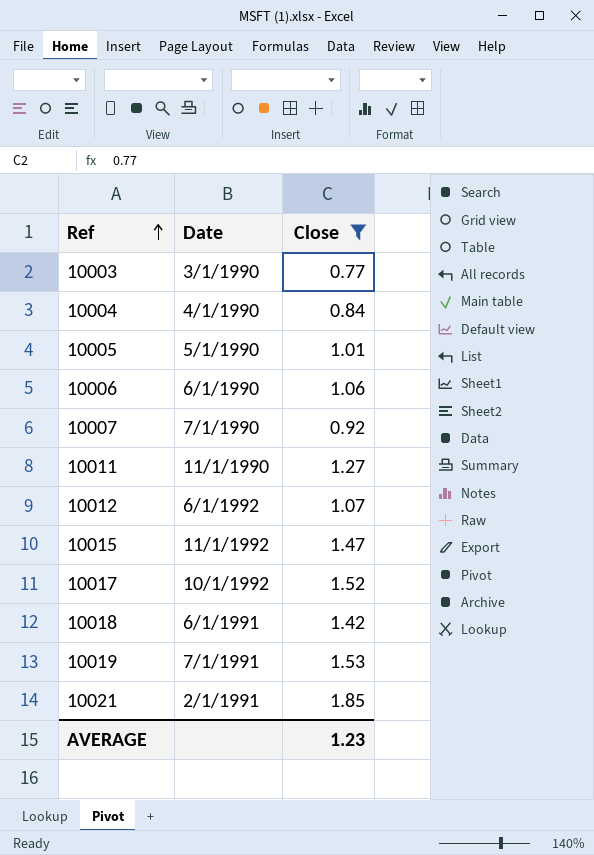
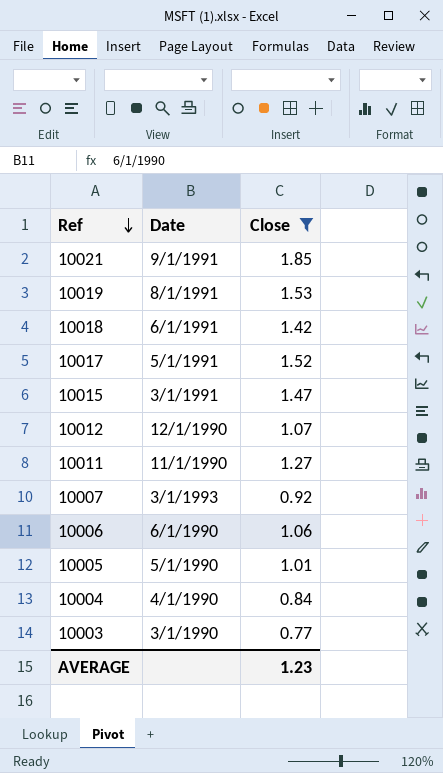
row order: Ref ascending -> Ref descending
10021 | Date: 2/1/1991 -> 9/1/1991
10019 | Date: 7/1/1991 -> 8/1/1991
10017 | Date: 10/1/1992 -> 5/1/1991
10015 | Date: 11/1/1992 -> 3/1/1991
10012 | Date: 6/1/1992 -> 12/1/1990
10007 | Date: 7/1/1990 -> 3/1/1993

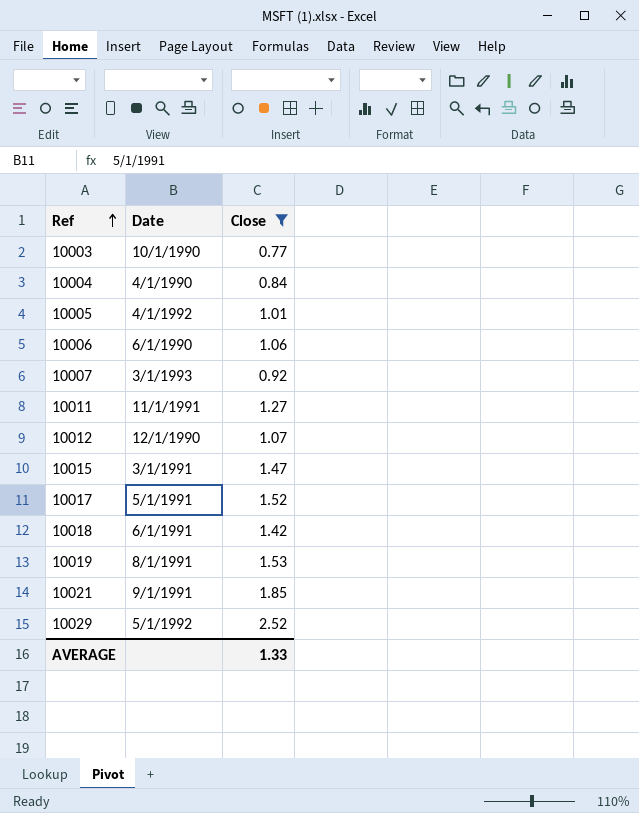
row order: Ref descending -> Ref ascending
10003 | Date: 3/1/1990 -> 10/1/1990
10005 | Date: 5/1/1990 -> 4/1/1992
10011 | Date: 11/1/1990 -> 11/1/1991
row 10029: none -> 5/1/1992 | 2.52
AVERAGE | Close: 1.23 -> 1.33

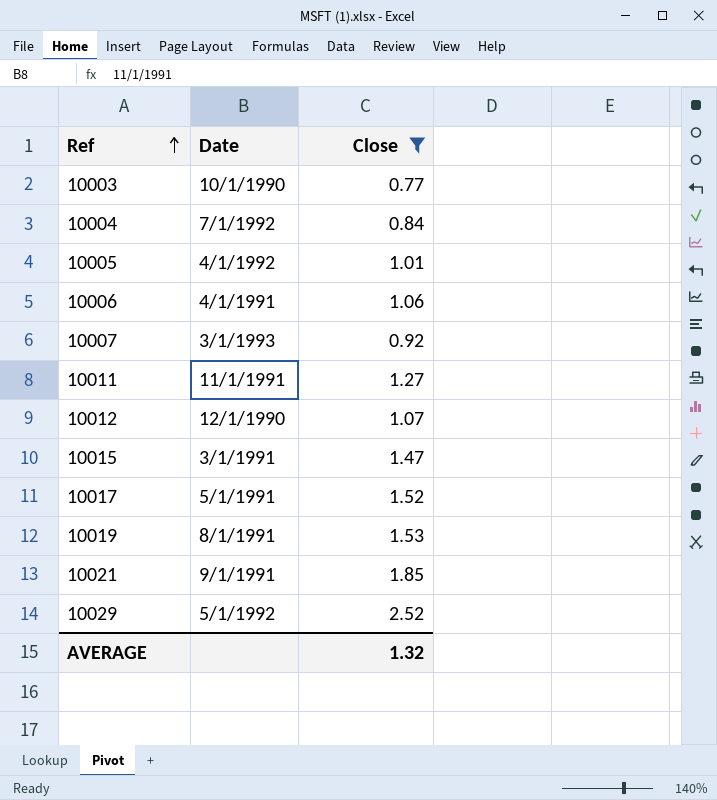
row 10018: 6/1/1991 | 1.42 -> none
10004 | Date: 4/1/1990 -> 7/1/1992
10006 | Date: 6/1/1990 -> 4/1/1991
AVERAGE | Close: 1.33 -> 1.32

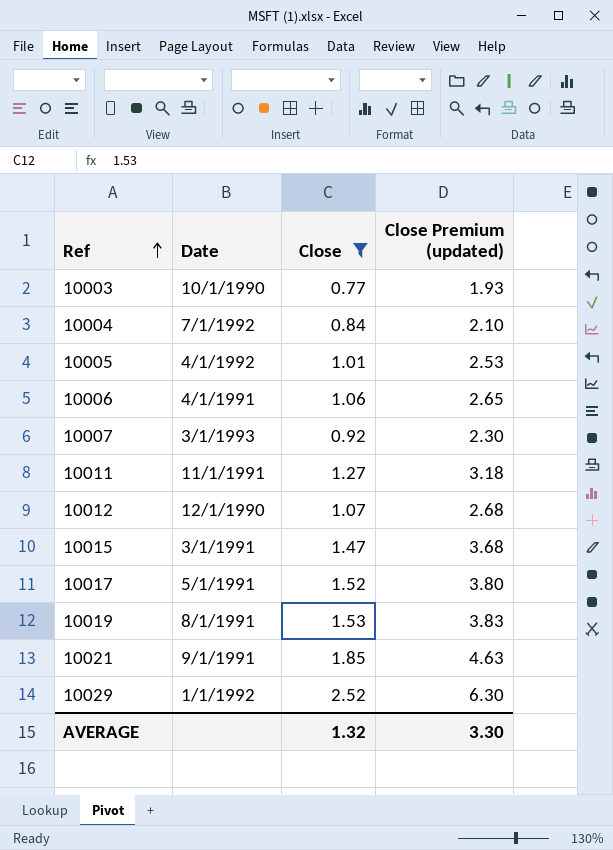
column Close Premium (updated) | formula: none -> [Close] * 2.5
10029 | Date: 5/1/1992 -> 1/1/1992

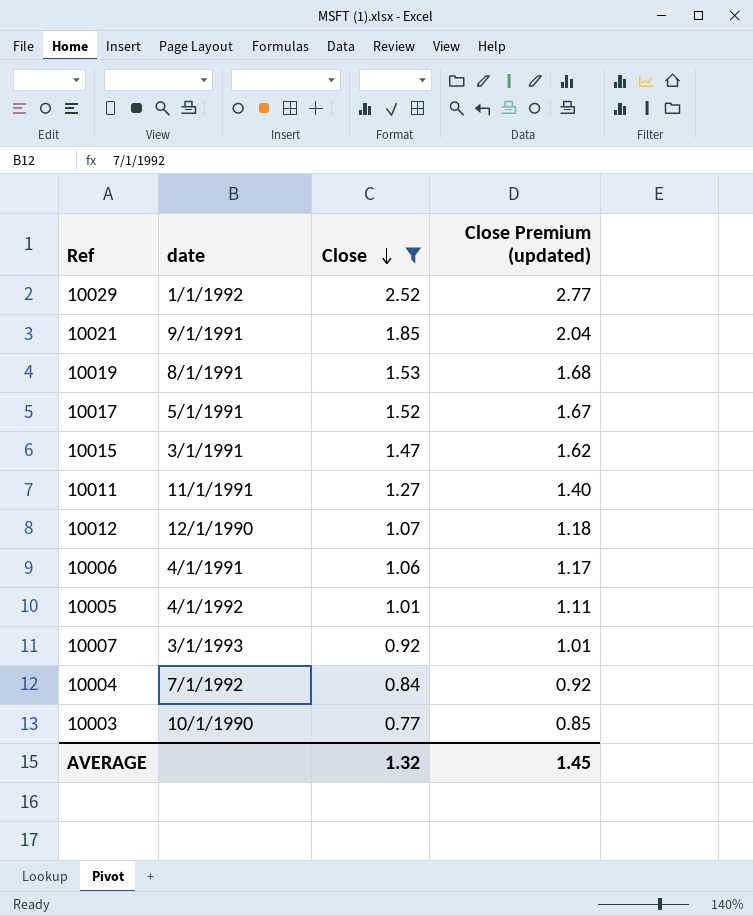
row order: Ref ascending -> Close descending
column name: Date -> date
column Close Premium (updated) | formula: [Close] * 2.5 -> [Close] * 1.1
AVERAGE | Close Premium (updated): 3.30 -> 1.45

